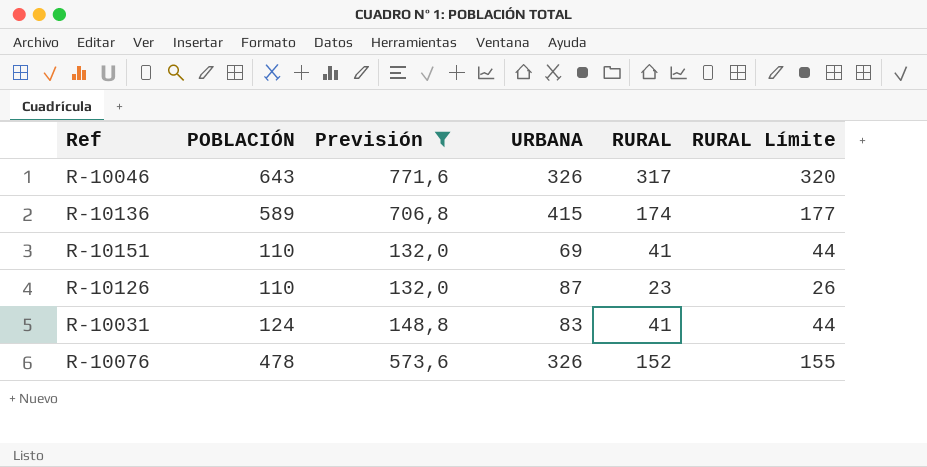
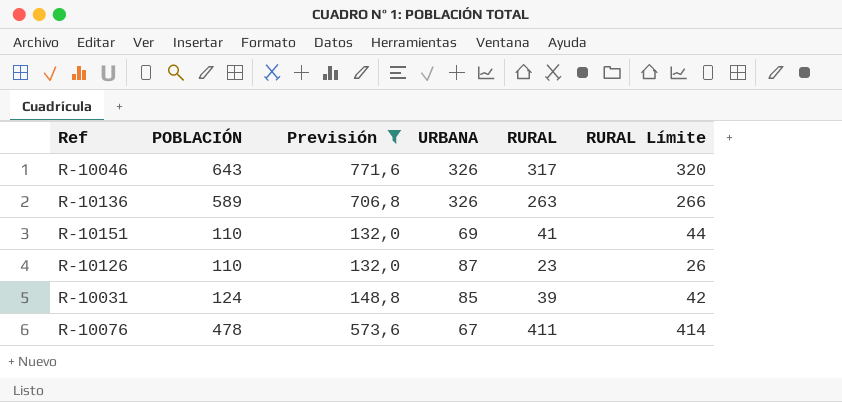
R-10136 | URBANA: 415 -> 326
R-10136 | RURAL: 174 -> 263
R-10136 | RURAL Límite: 177 -> 266
R-10031 | URBANA: 83 -> 85
R-10031 | RURAL: 41 -> 39
R-10031 | RURAL Límite: 44 -> 42
R-10076 | URBANA: 326 -> 67
R-10076 | RURAL: 152 -> 411
R-10076 | RURAL Límite: 155 -> 414

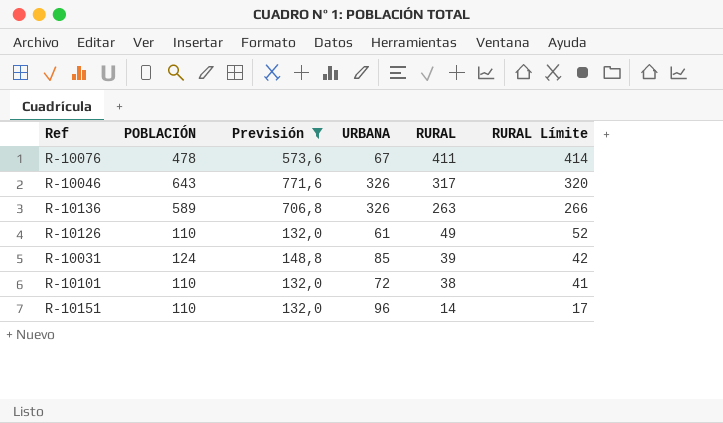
row order: none -> RURAL descending
R-10126 | URBANA: 87 -> 61
R-10126 | RURAL: 23 -> 49
R-10126 | RURAL Límite: 26 -> 52
row R-10101: none -> 110 | 132,0 | 72 | 38 | 41
R-10151 | URBANA: 69 -> 96
R-10151 | RURAL: 41 -> 14
R-10151 | RURAL Límite: 44 -> 17

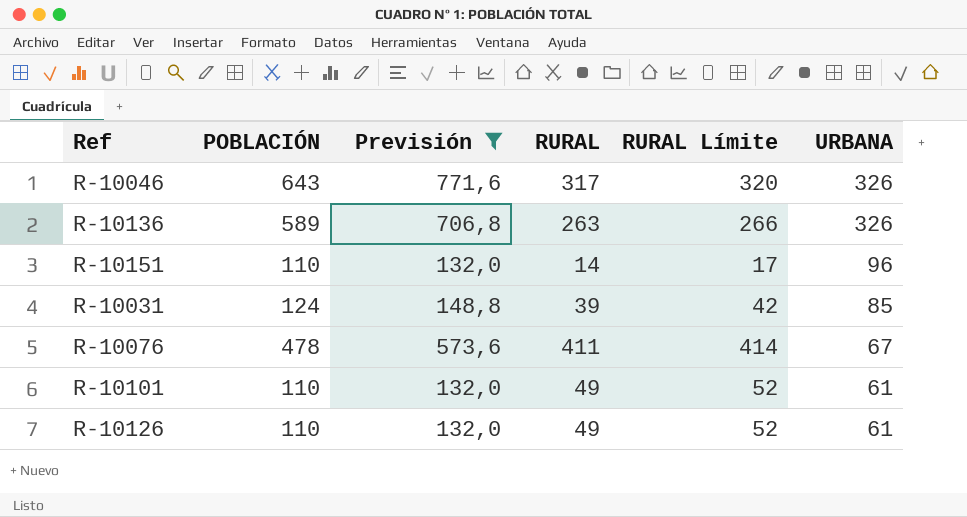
row order: RURAL descending -> URBANA descending
column URBANA | position: 4 -> 6
R-10101 | RURAL: 38 -> 49
R-10101 | RURAL Límite: 41 -> 52
R-10101 | URBANA: 72 -> 61

